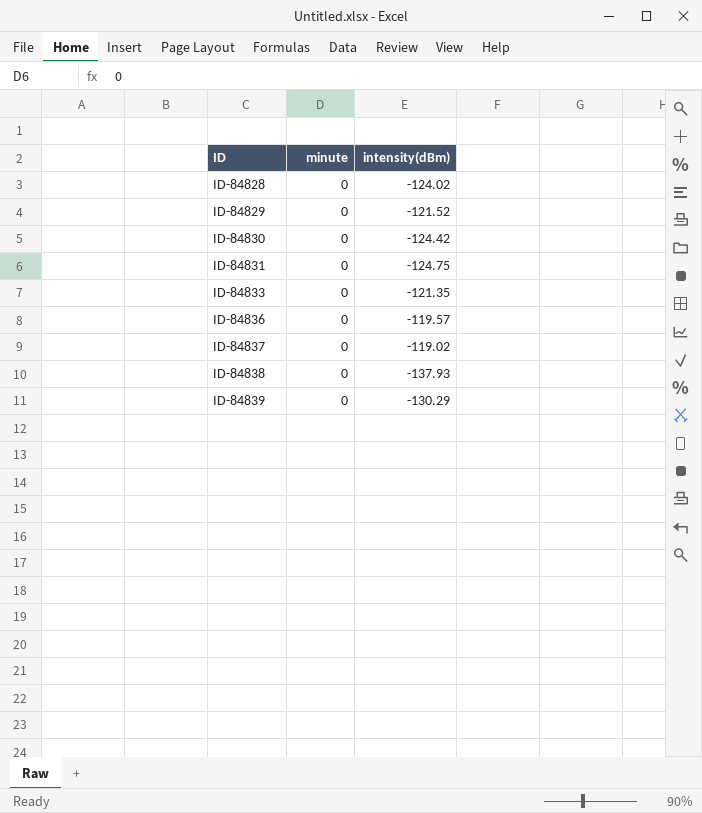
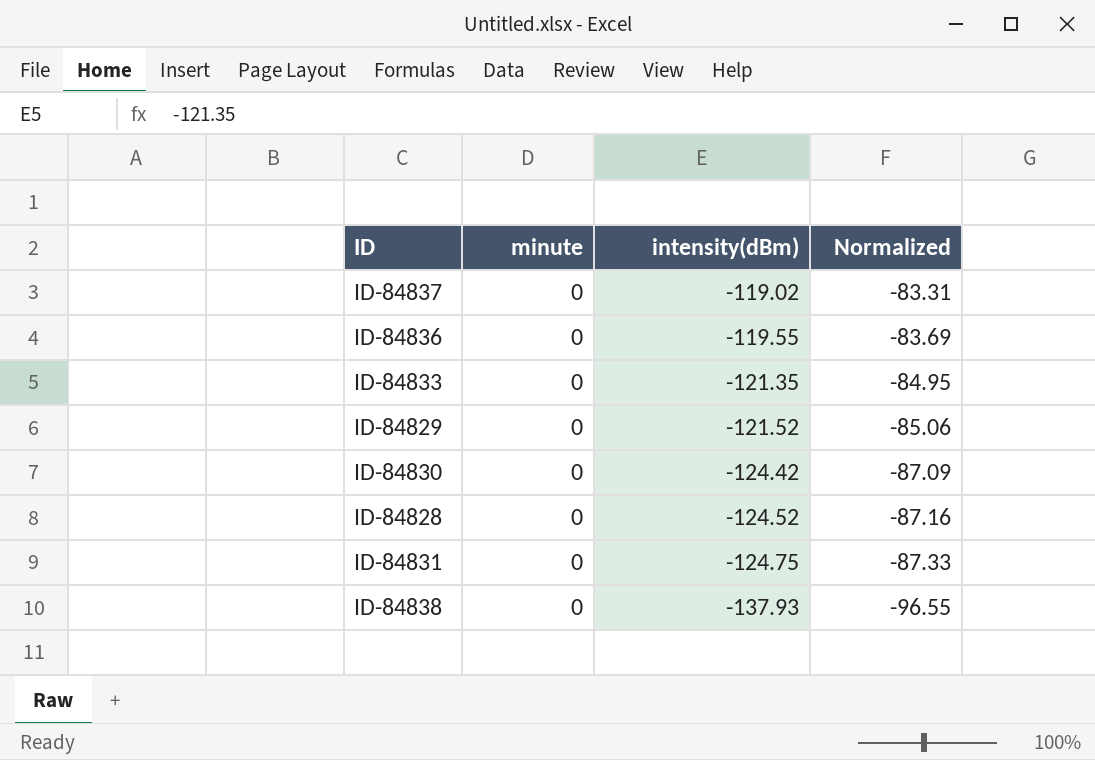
row order: ID ascending -> intensity(dBm) descending
column Normalized | formula: none -> [intensity(dBm)] * 0.7
row ID-84839: 0 | -130.29 -> none
ID-84836 | intensity(dBm): -119.57 -> -119.55
ID-84828 | intensity(dBm): -124.02 -> -124.52

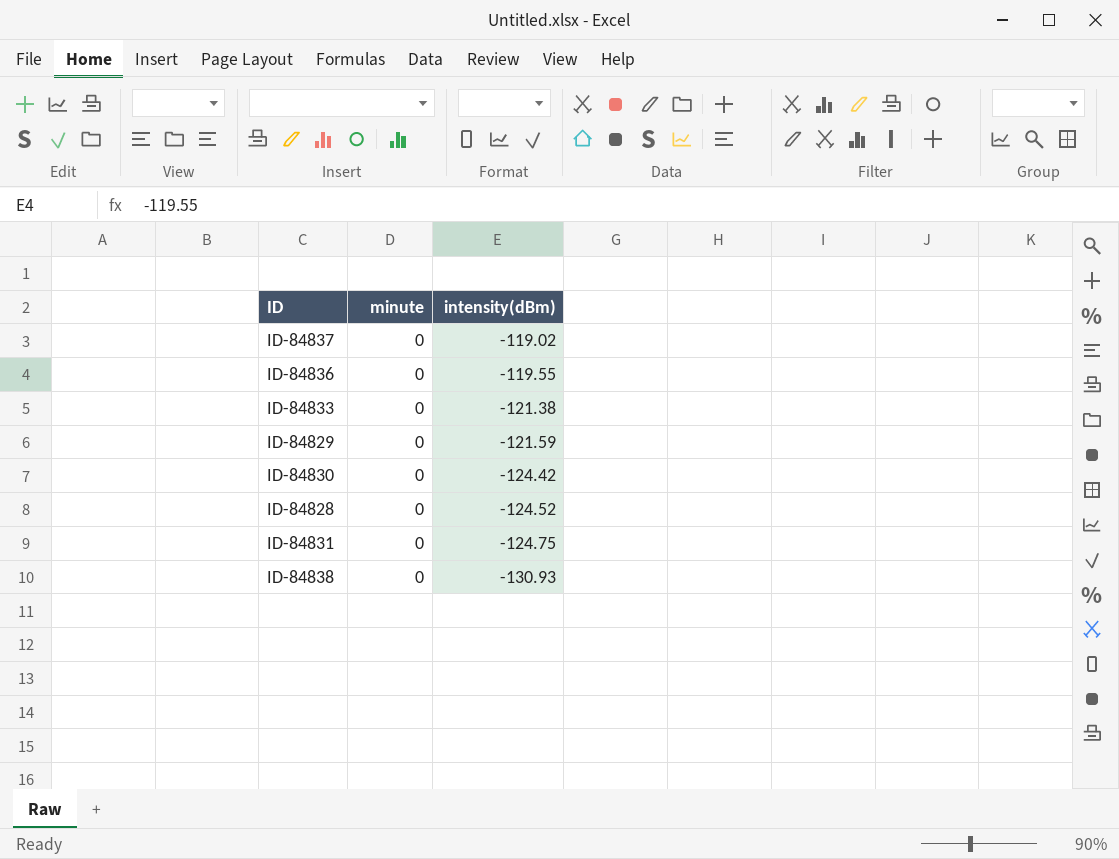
column Normalized | formula: [intensity(dBm)] * 0.7 -> none
ID-84833 | intensity(dBm): -121.35 -> -121.38
ID-84829 | intensity(dBm): -121.52 -> -121.59
ID-84838 | intensity(dBm): -137.93 -> -130.93

